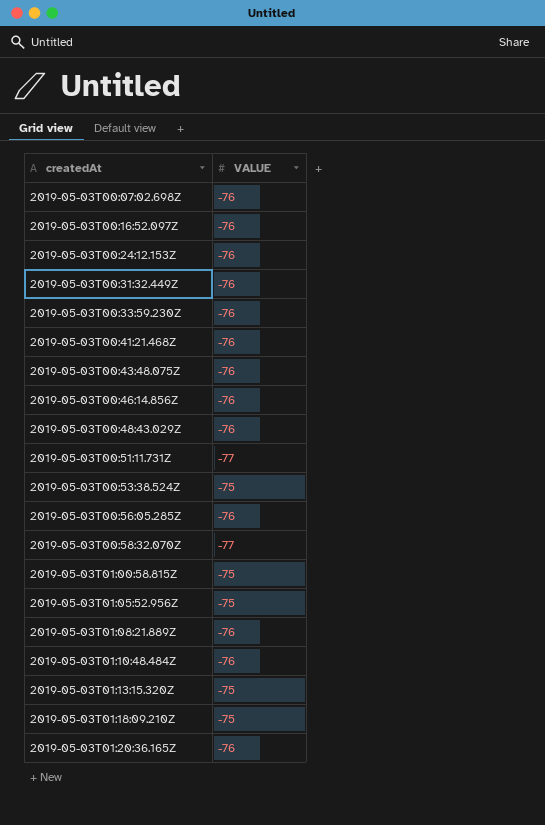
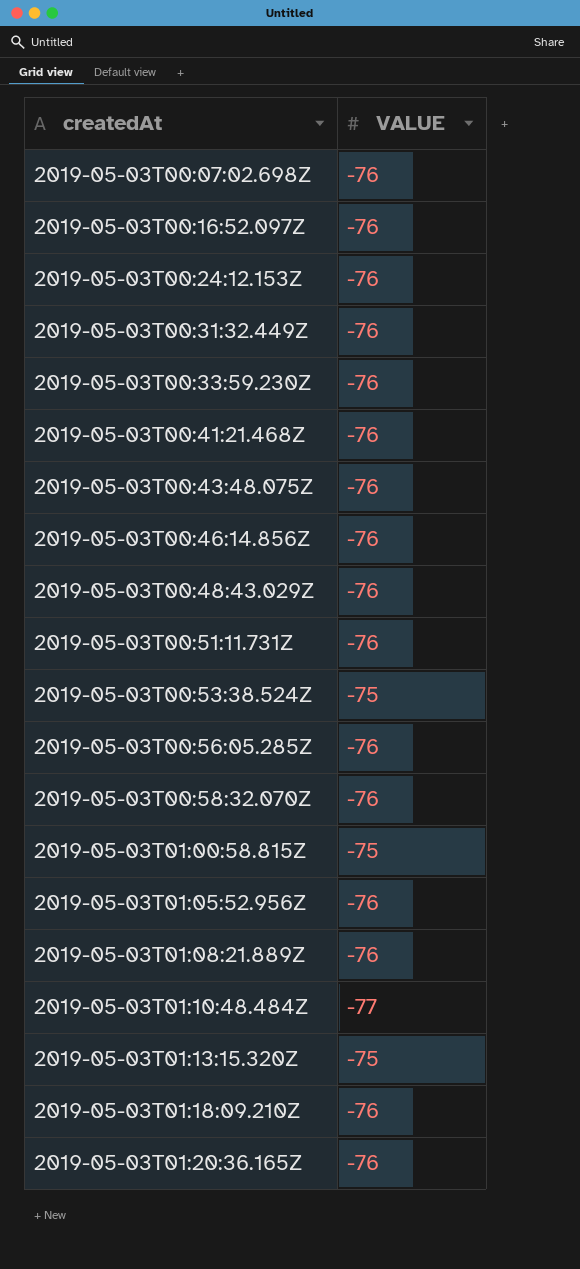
2019-05-03T00:51:11.731Z | VALUE: -77 -> -76
2019-05-03T00:58:32.070Z | VALUE: -77 -> -76
2019-05-03T01:05:52.956Z | VALUE: -75 -> -76
2019-05-03T01:10:48.484Z | VALUE: -76 -> -77
2019-05-03T01:18:09.210Z | VALUE: -75 -> -76

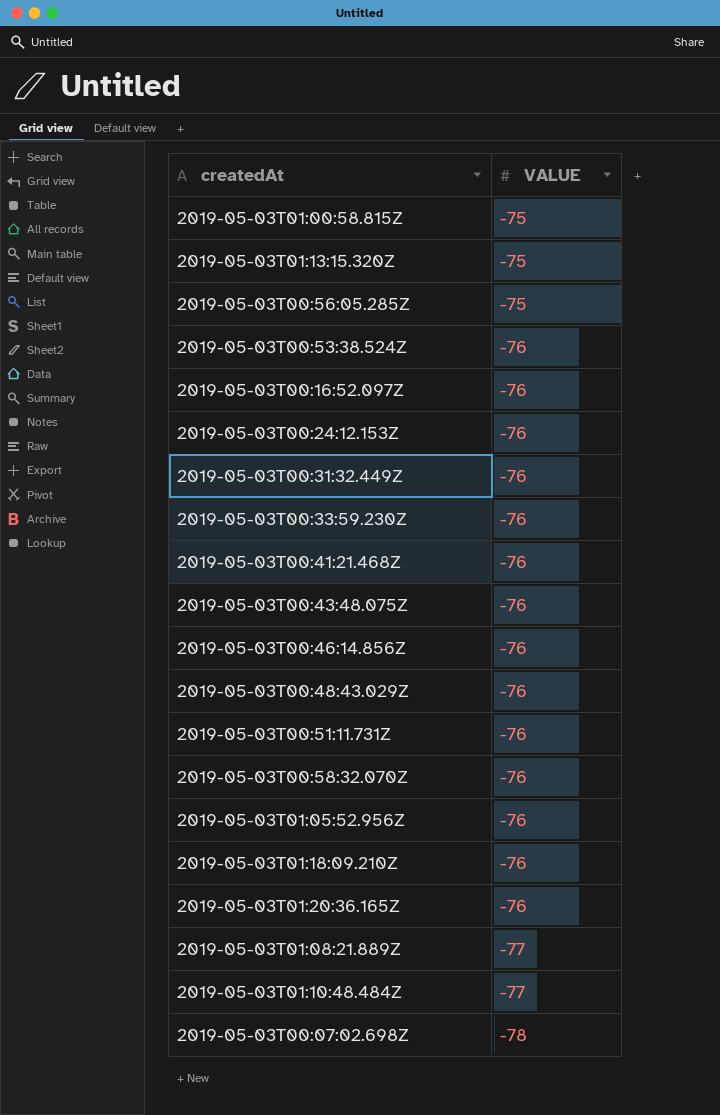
row order: createdAt ascending -> VALUE descending
2019-05-03T00:56:05.285Z | VALUE: -76 -> -75
2019-05-03T00:53:38.524Z | VALUE: -75 -> -76
2019-05-03T01:08:21.889Z | VALUE: -76 -> -77
2019-05-03T00:07:02.698Z | VALUE: -76 -> -78

